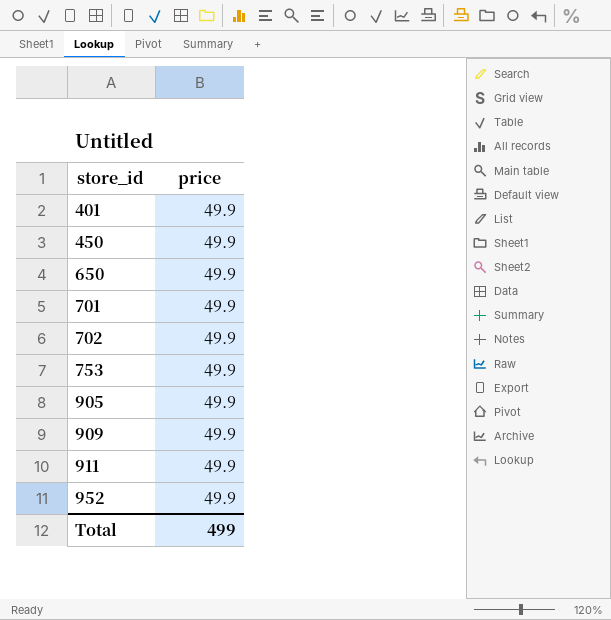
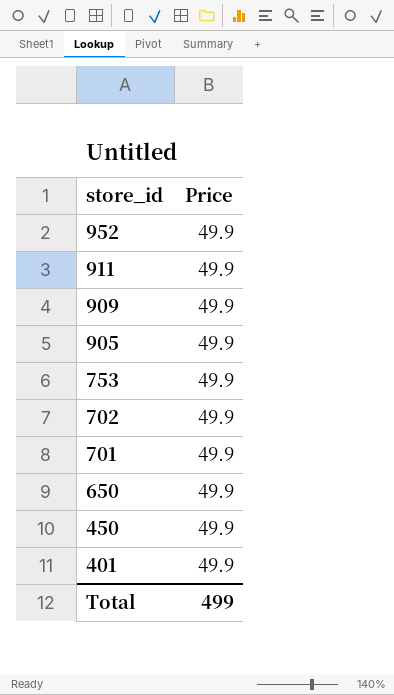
row order: store_id ascending -> store_id descending
column name: price -> Price

